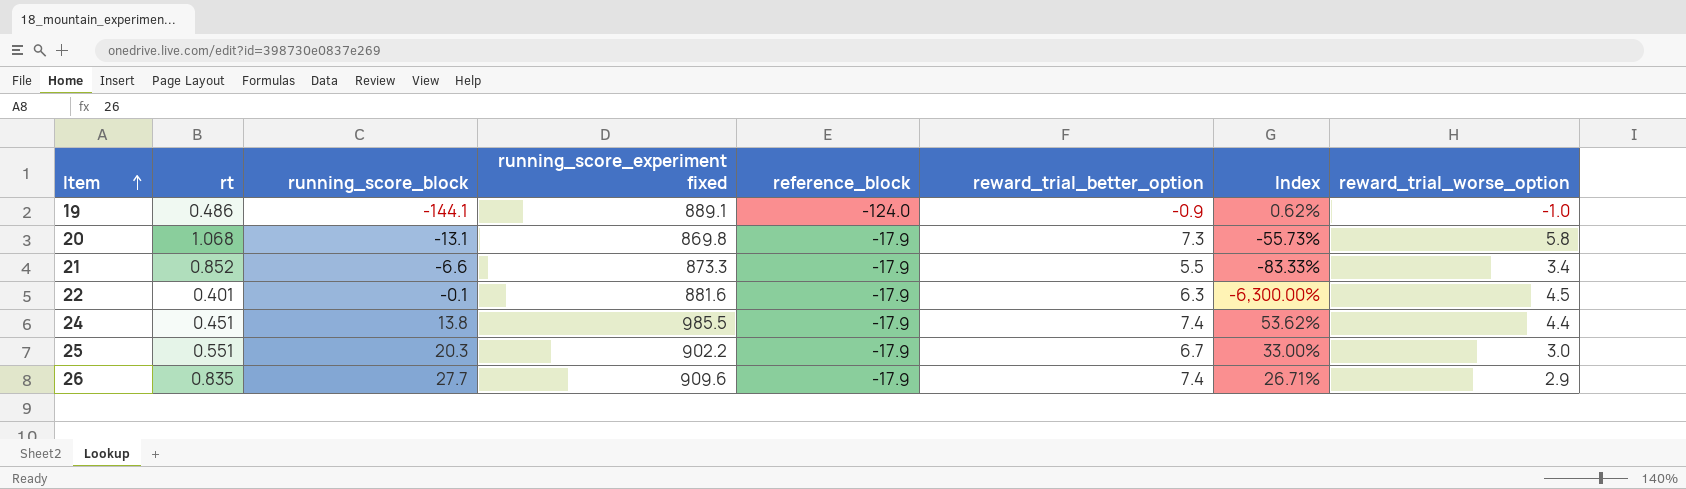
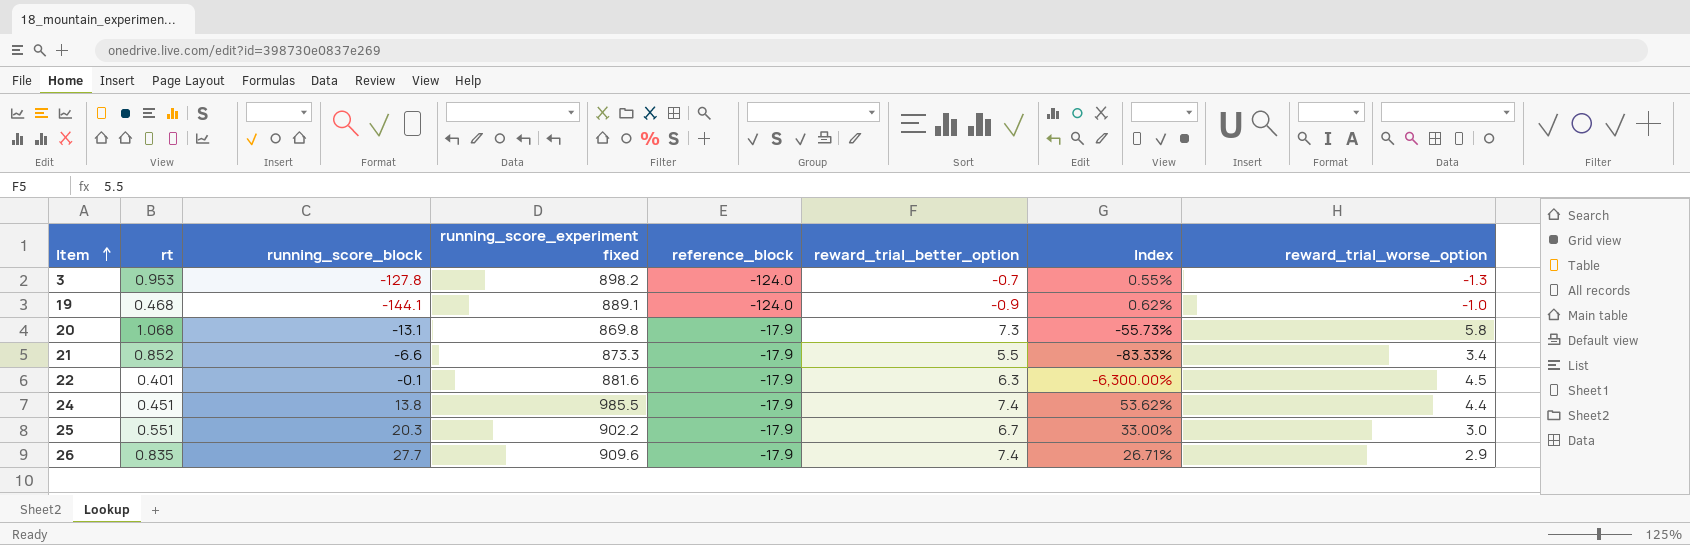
row 3: none -> 0.953 | -127.8 | 898.2 | -124.0 | -0.7 | 0.55% | -1.3
19 | rt: 0.486 -> 0.468

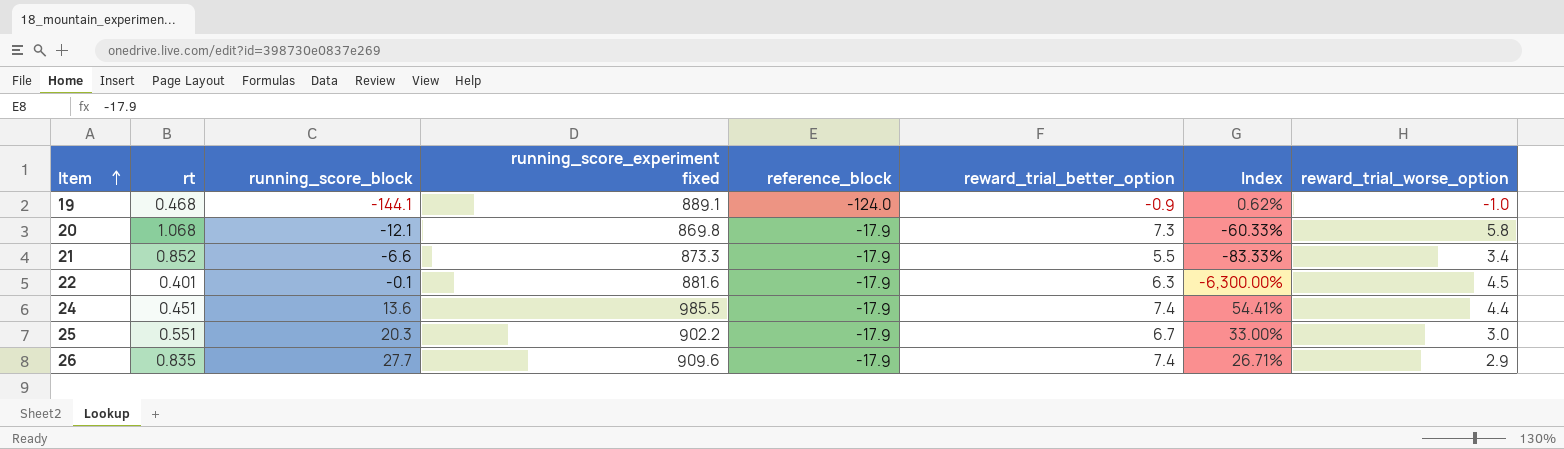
row 3: 0.953 | -127.8 | 898.2 | -124.0 | -0.7 | 0.55% | -1.3 -> none
20 | running_score_block: -13.1 -> -12.1
20 | Index: -55.73% -> -60.33%
24 | running_score_block: 13.8 -> 13.6
24 | Index: 53.62% -> 54.41%

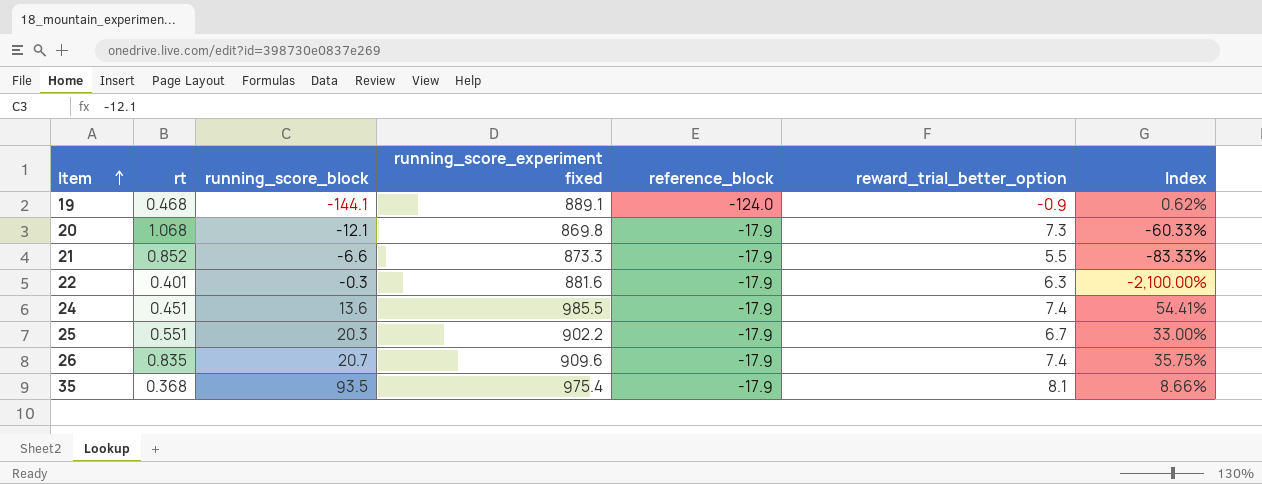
column reward_trial_worse_option | position: 8 -> none
22 | running_score_block: -0.1 -> -0.3
22 | Index: -6,300.00% -> -2,100.00%
26 | running_score_block: 27.7 -> 20.7
26 | Index: 26.71% -> 35.75%
row 35: none -> 0.368 | 93.5 | 975.4 | -17.9 | 8.1 | 8.66%

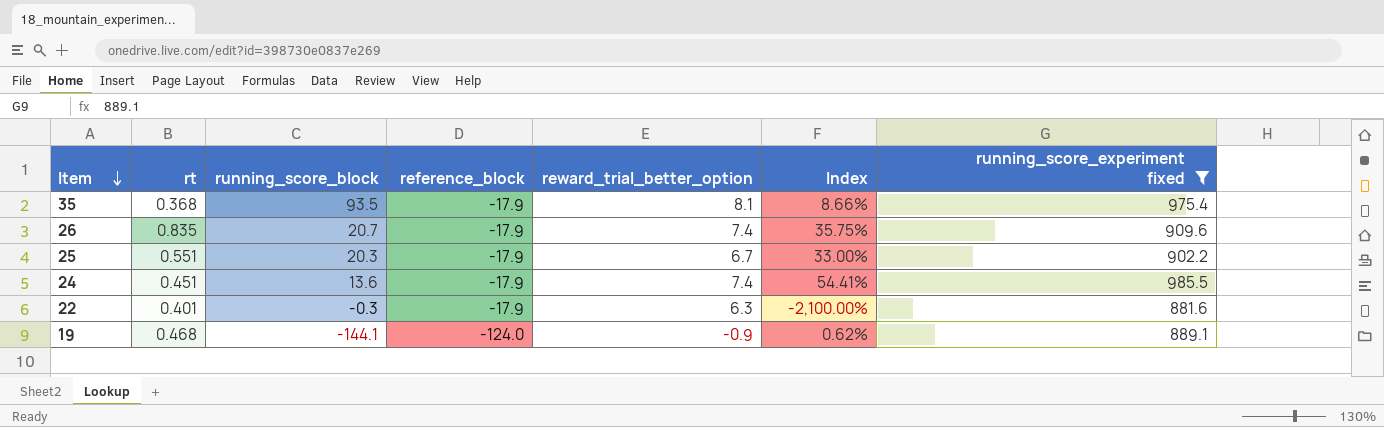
filter: none -> running_score_experiment fixed >= 881.6
row order: Item ascending -> Item descending
column running_score_experiment fixed | position: 4 -> 7

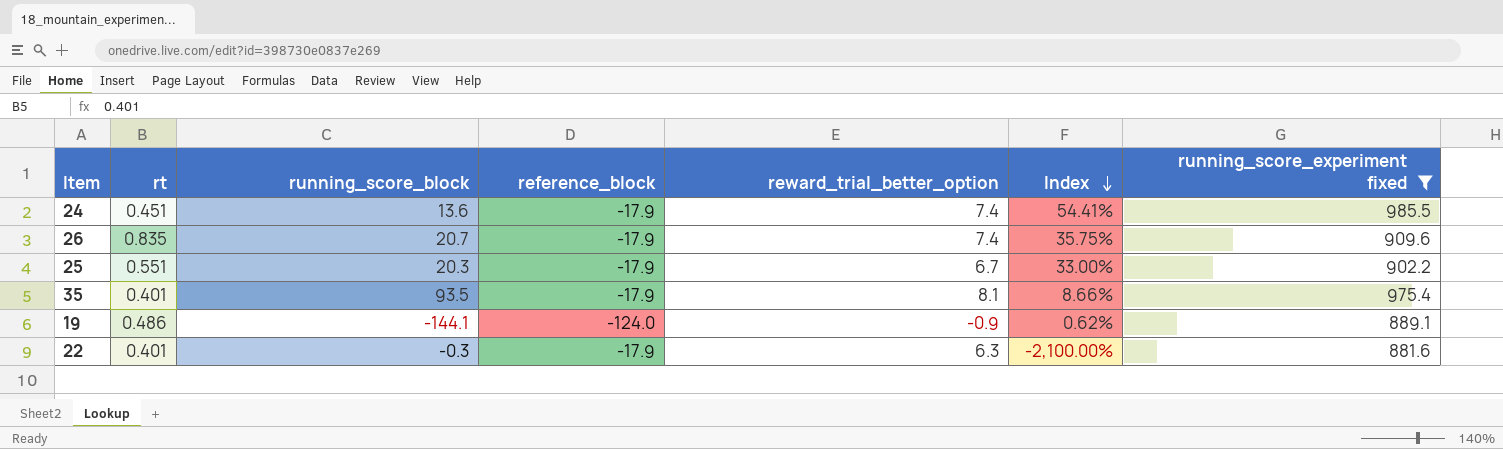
row order: Item descending -> Index descending
35 | rt: 0.368 -> 0.401
19 | rt: 0.468 -> 0.486

